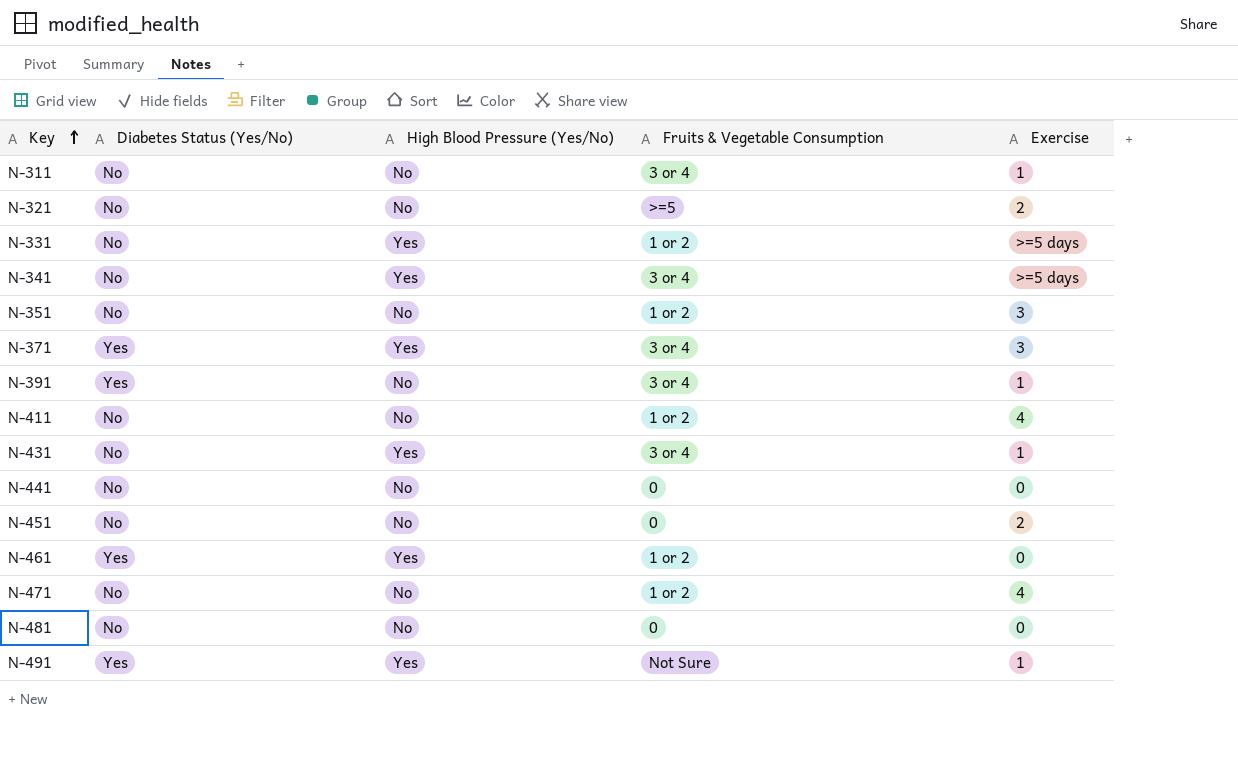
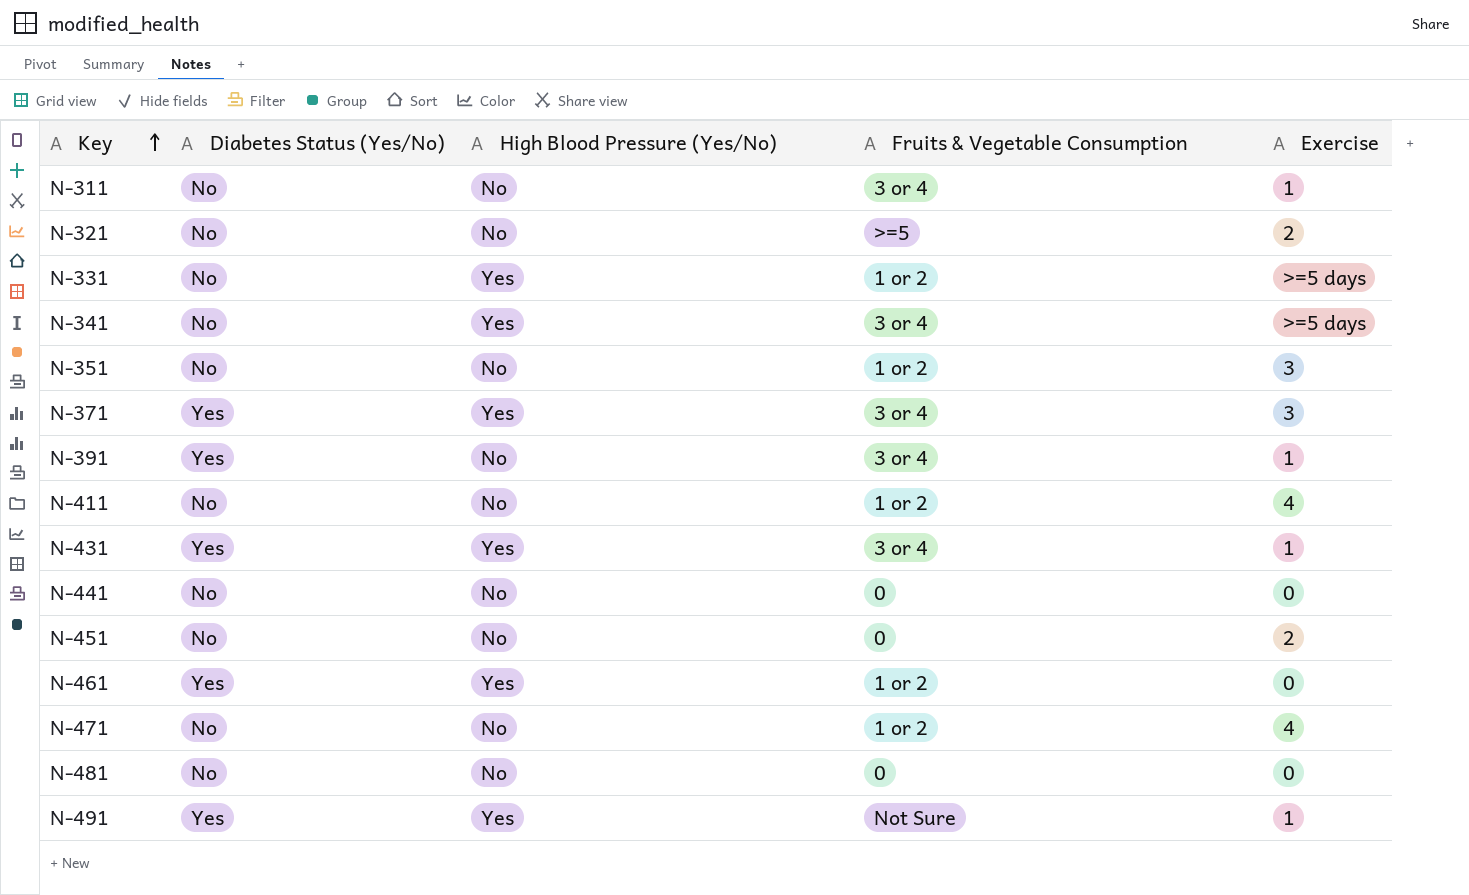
N-431 | Diabetes Status (Yes/No): No -> Yes

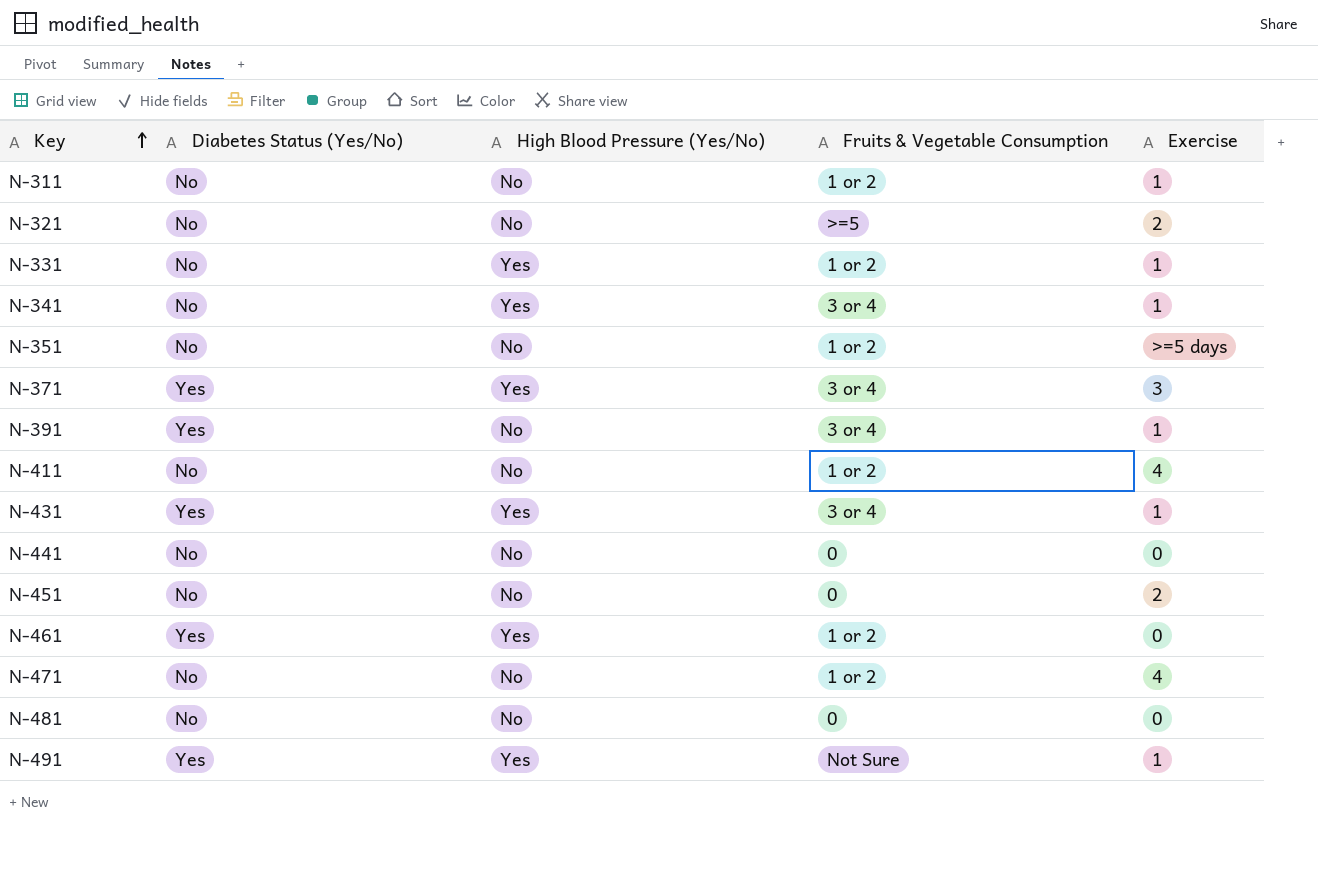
N-311 | Fruits & Vegetable Consumption: 3 or 4 -> 1 or 2
N-331 | Exercise: >=5 days -> 1
N-341 | Exercise: >=5 days -> 1
N-351 | Exercise: 3 -> >=5 days

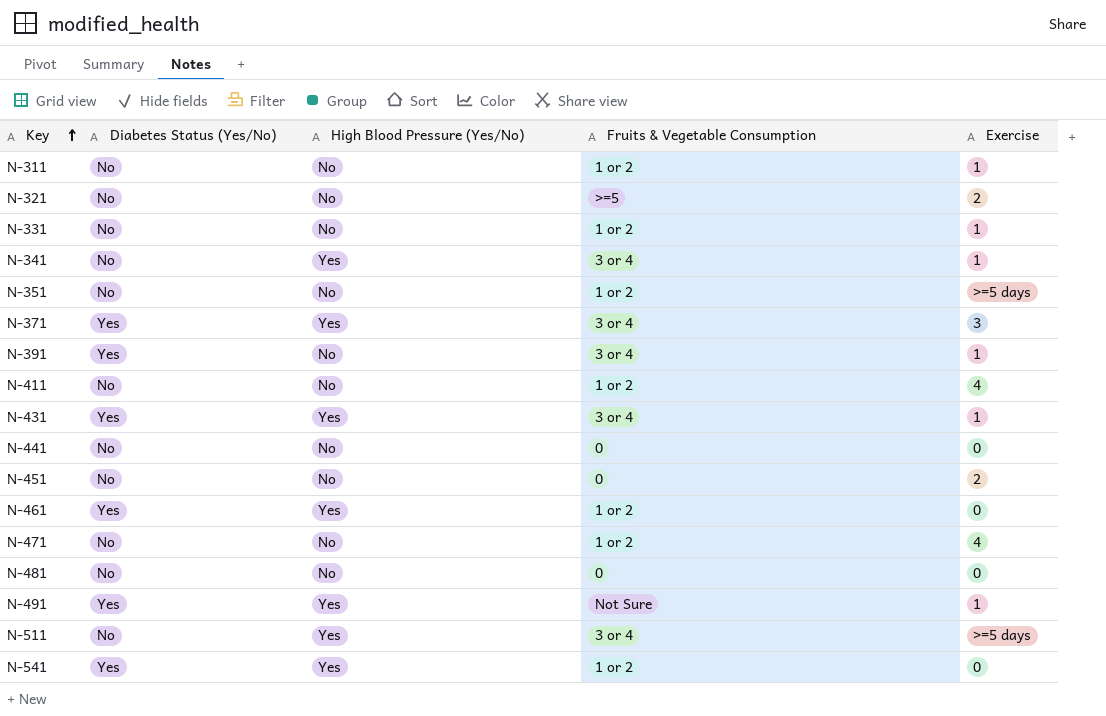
N-331 | High Blood Pressure (Yes/No): Yes -> No
row N-511: none -> No | Yes | 3 or 4 | >=5 days
row N-541: none -> Yes | Yes | 1 or 2 | 0

